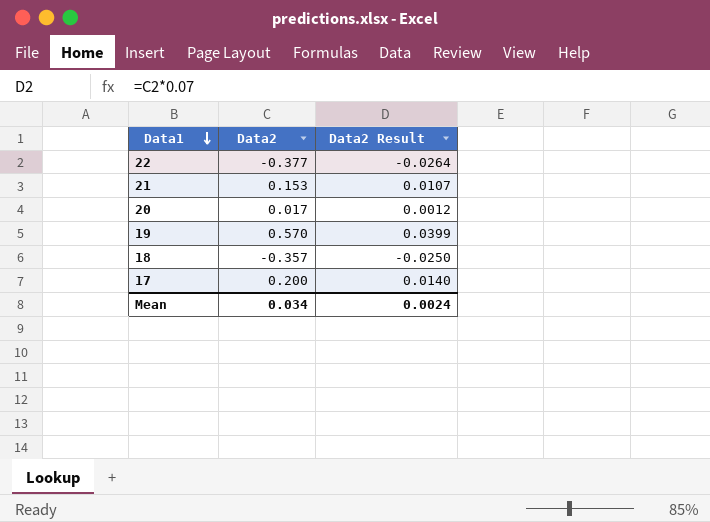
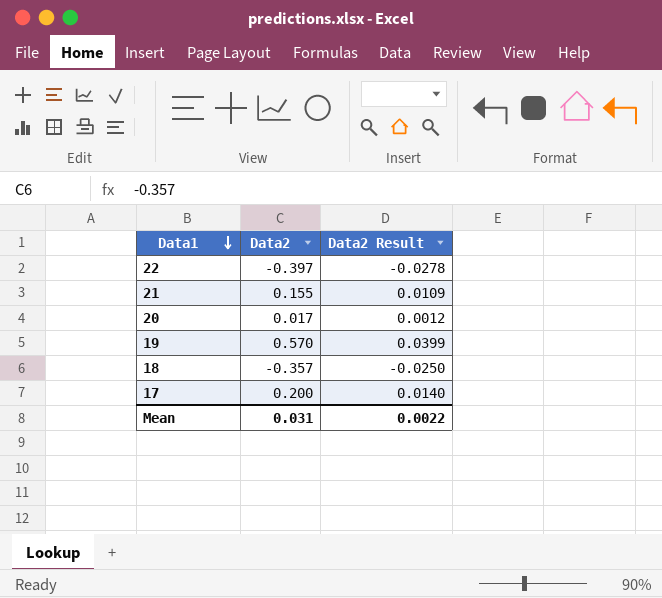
22 | Data2: -0.377 -> -0.397
22 | Data2 Result: -0.0264 -> -0.0278
21 | Data2: 0.153 -> 0.155
21 | Data2 Result: 0.0107 -> 0.0109
Mean | Data2: 0.034 -> 0.031
Mean | Data2 Result: 0.0024 -> 0.0022

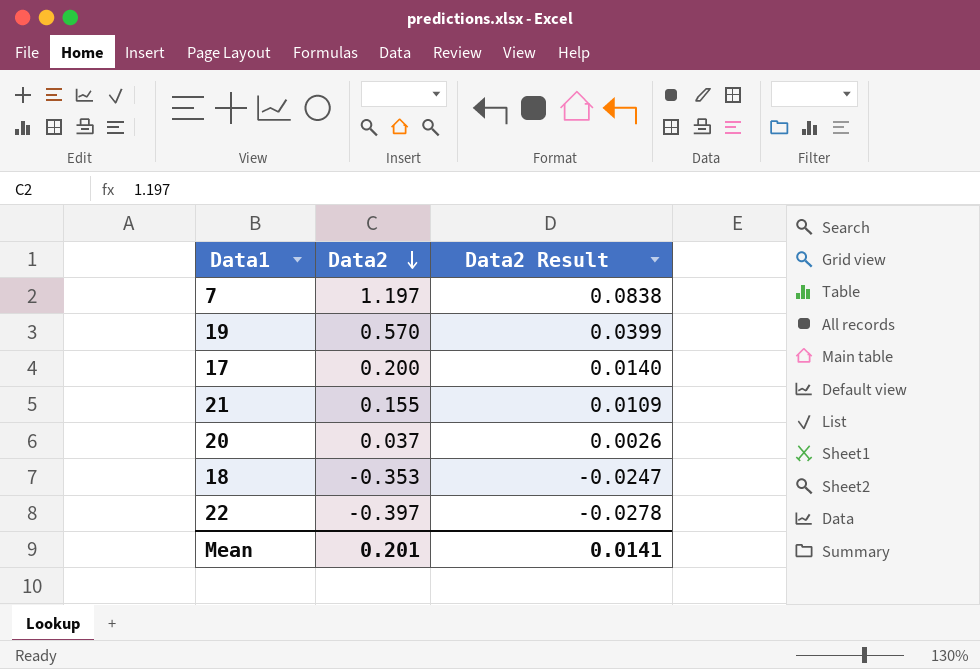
row order: Data1 descending -> Data2 descending
row 7: none -> 1.197 | 0.0838
20 | Data2: 0.017 -> 0.037
20 | Data2 Result: 0.0012 -> 0.0026
18 | Data2: -0.357 -> -0.353
18 | Data2 Result: -0.0250 -> -0.0247
Mean | Data2: 0.031 -> 0.201
Mean | Data2 Result: 0.0022 -> 0.0141

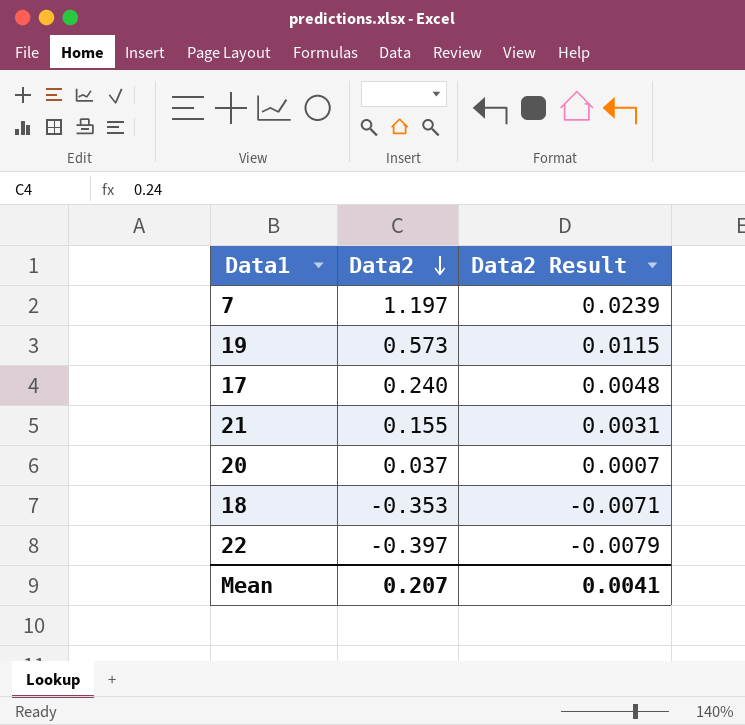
column Data2 Result | formula: [Data2] * 0.07 -> [Data2] * 0.02
19 | Data2: 0.570 -> 0.573
17 | Data2: 0.200 -> 0.240
Mean | Data2: 0.201 -> 0.207
Mean | Data2 Result: 0.0141 -> 0.0041

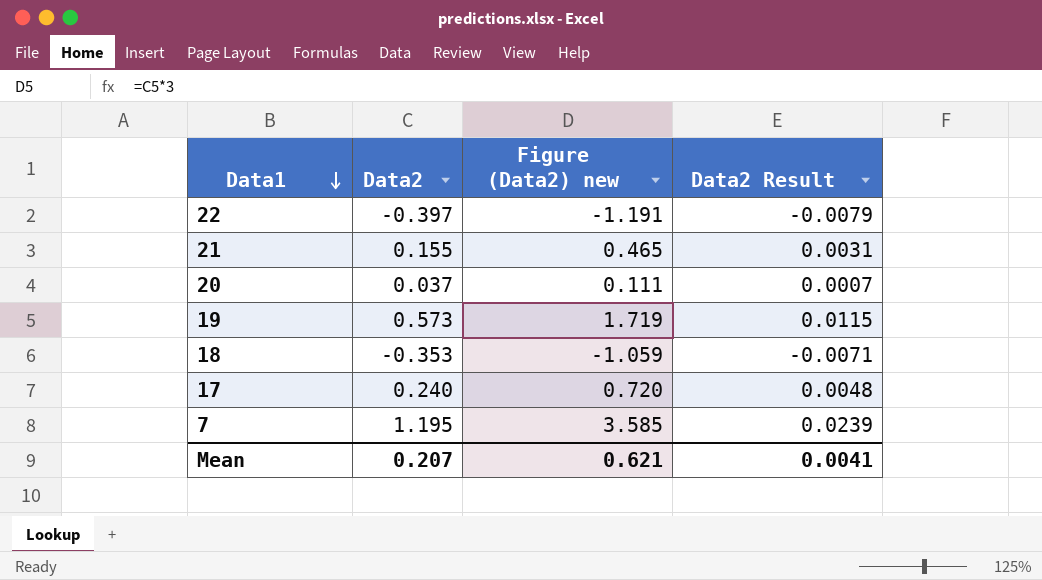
row order: Data2 descending -> Data1 descending
column Figure (Data2) new | formula: none -> [Data2] * 3
7 | Data2: 1.197 -> 1.195

